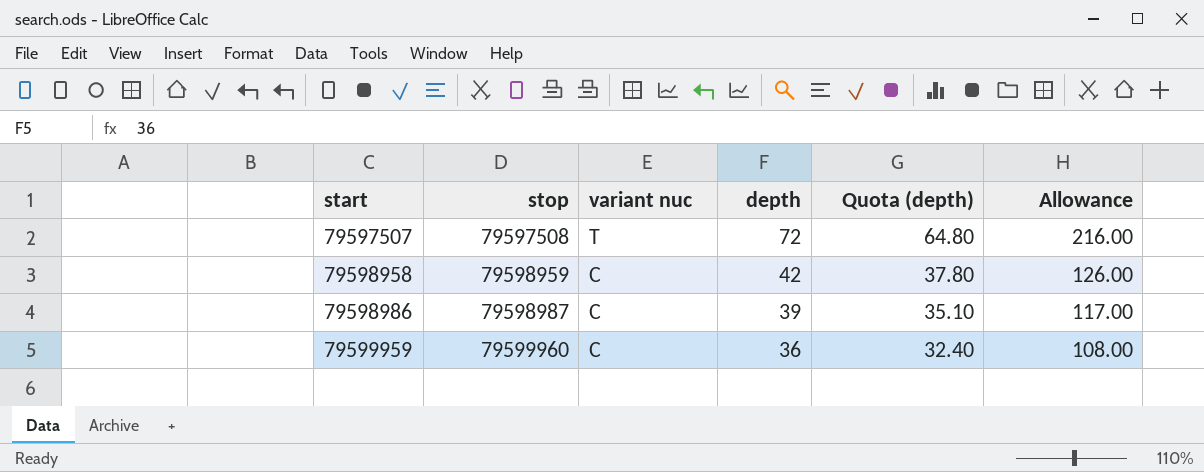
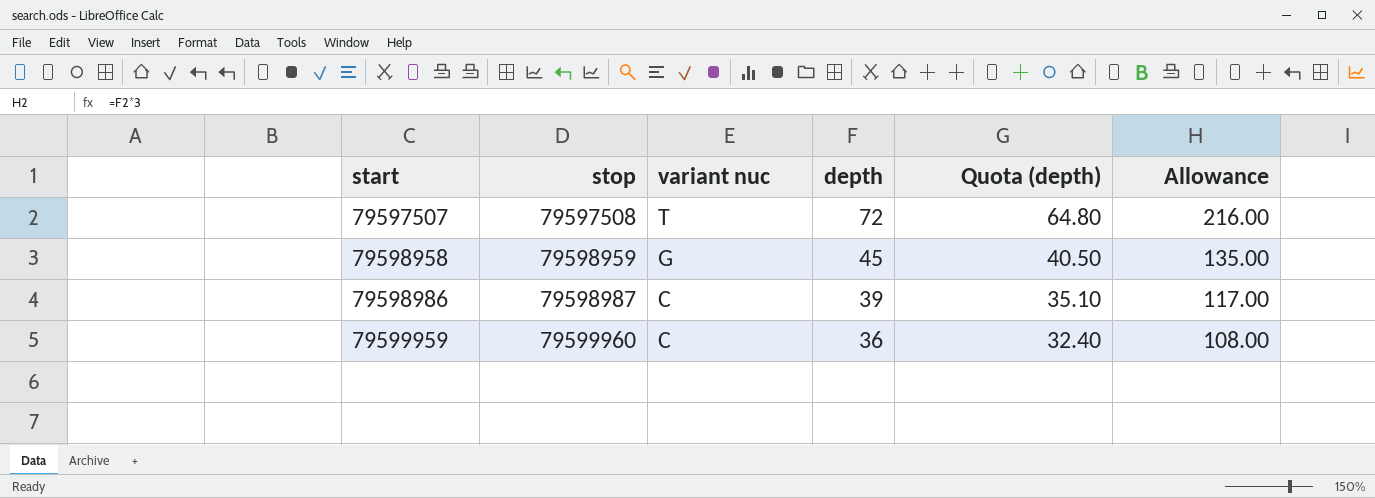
79598958 | variant nuc: C -> G
79598958 | depth: 42 -> 45
79598958 | Quota (depth): 37.80 -> 40.50
79598958 | Allowance: 126.00 -> 135.00

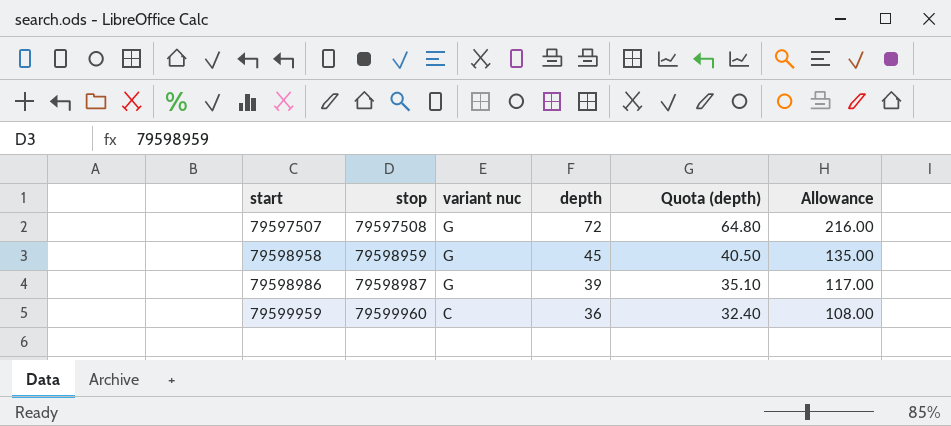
79597507 | variant nuc: T -> G
79598986 | variant nuc: C -> G

